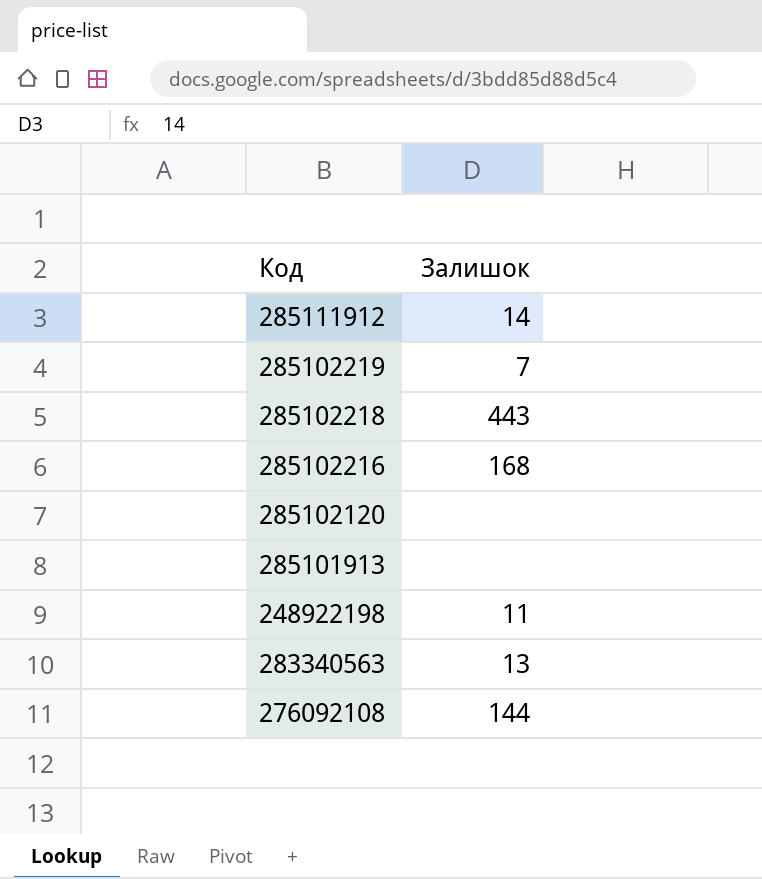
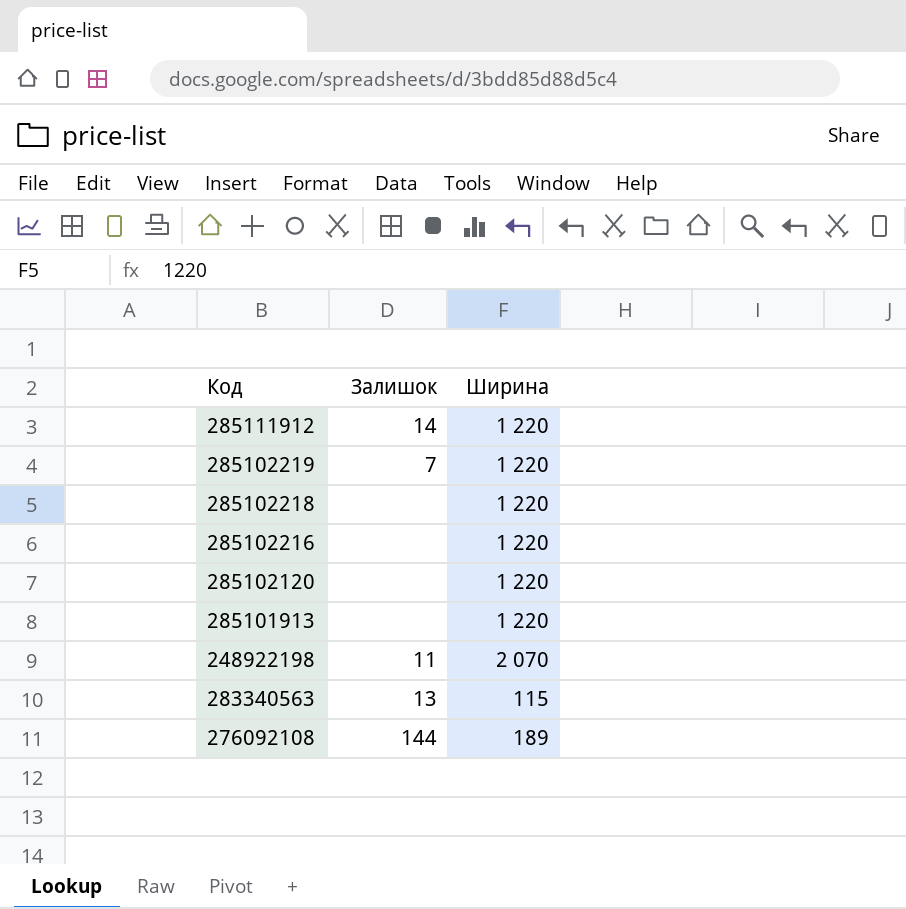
column Ширина | position: none -> 3
285102218 | Залишок: 443 -> none
285102216 | Залишок: 168 -> none

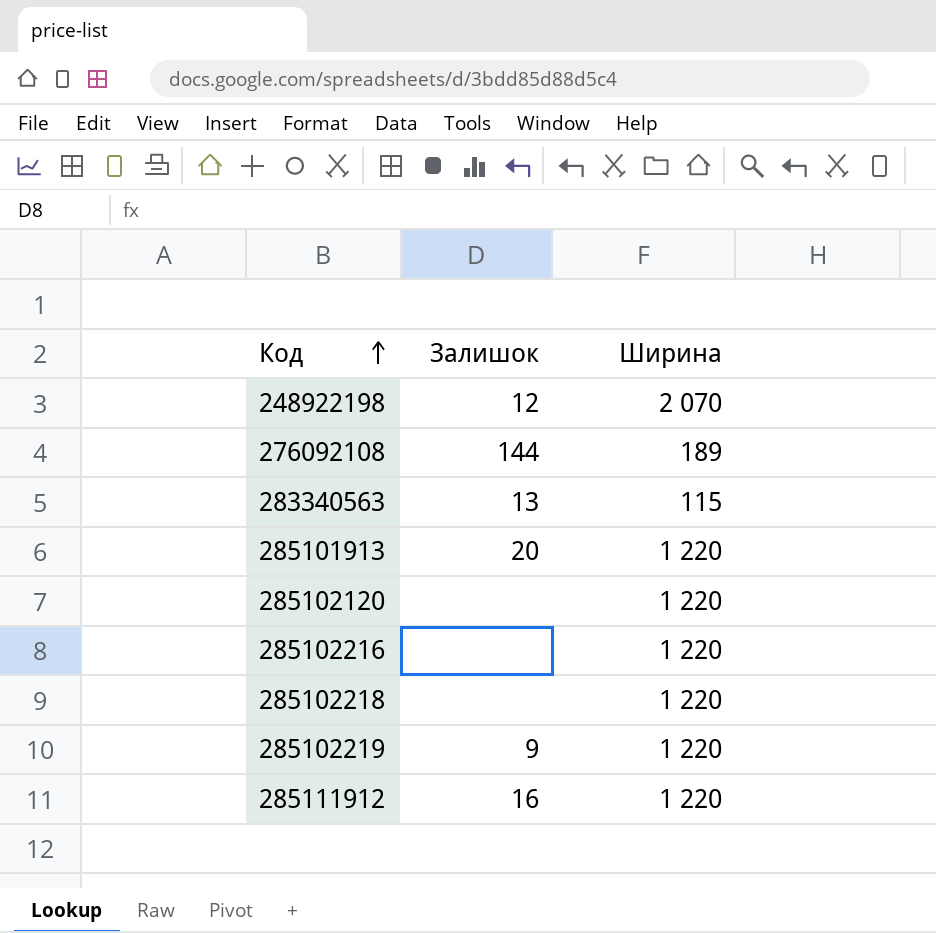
row order: none -> Код ascending
248922198 | Залишок: 11 -> 12
285101913 | Залишок: none -> 20
285102219 | Залишок: 7 -> 9
285111912 | Залишок: 14 -> 16

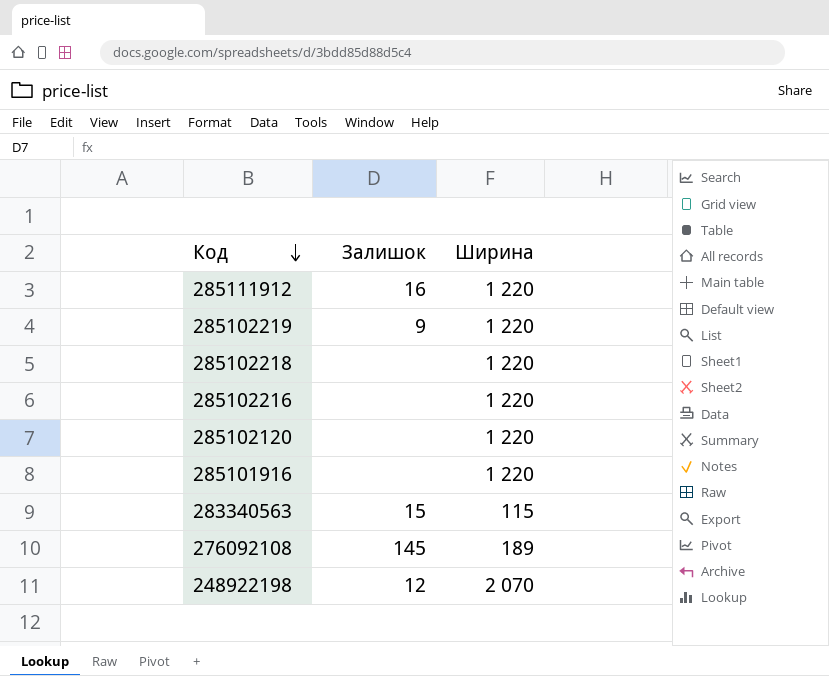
row order: Код ascending -> Код descending
row 285101913: 20 | 1 220 -> none
row 285101916: none -> none | 1 220
283340563 | Залишок: 13 -> 15
276092108 | Залишок: 144 -> 145

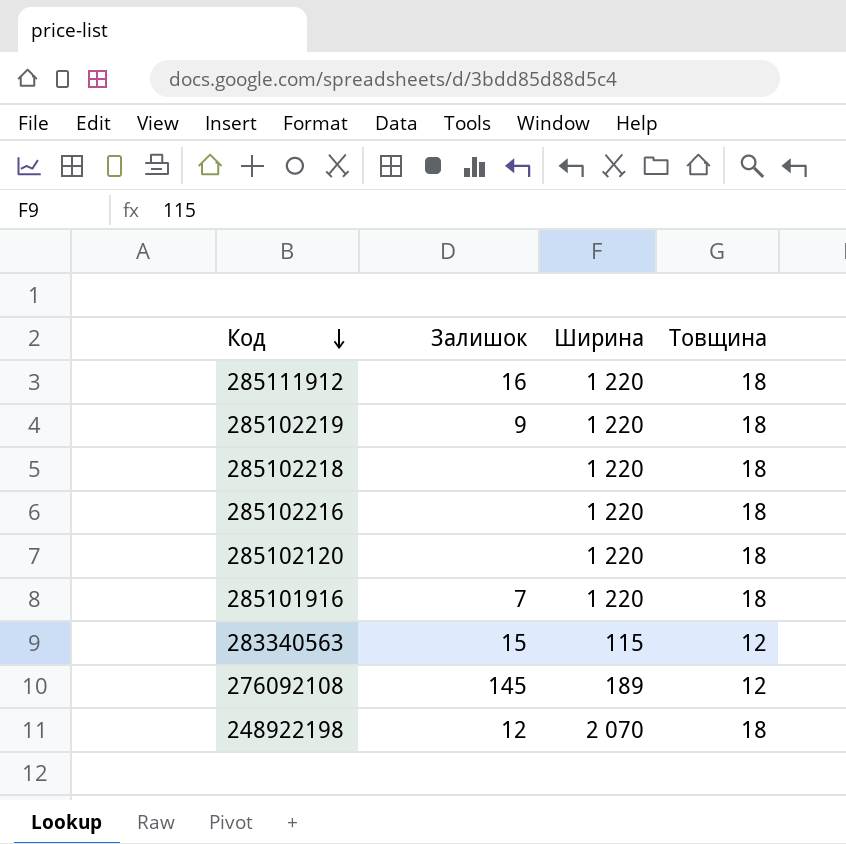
column Товщина | position: none -> 4
285101916 | Залишок: none -> 7

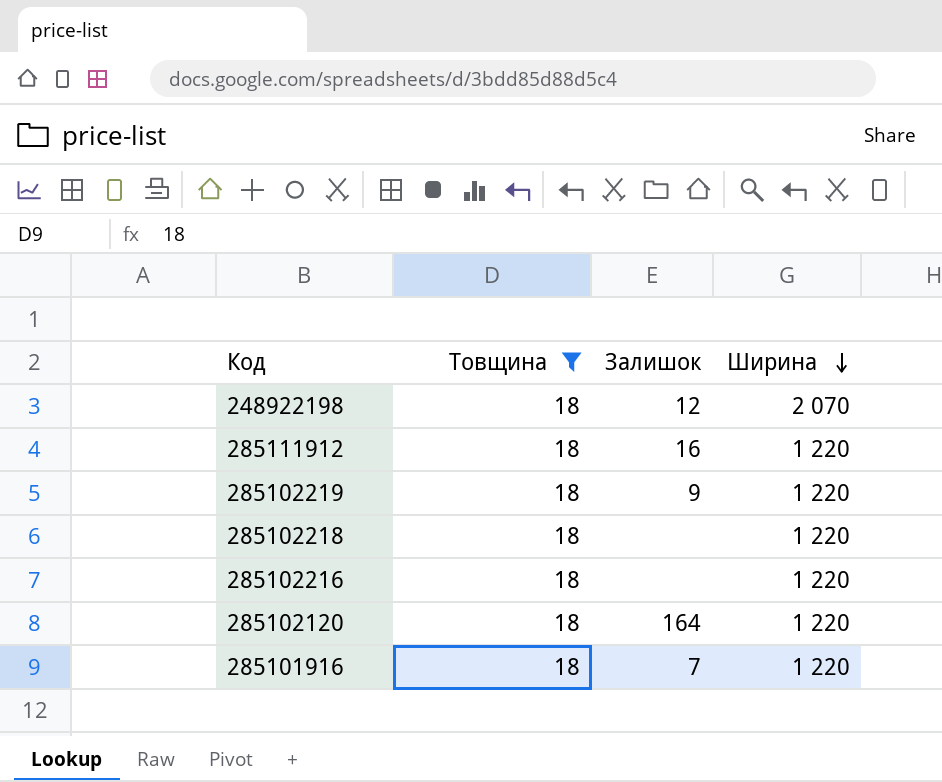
filter: none -> Товщина = 18
row order: Код descending -> Ширина descending
column Товщина | position: 4 -> 2
285102120 | Залишок: none -> 164

